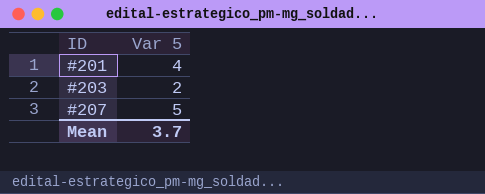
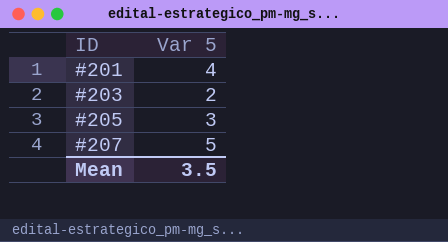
row #205: none -> 3
Mean | Var 5: 3.7 -> 3.5

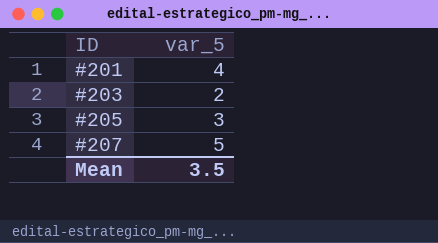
column name: Var 5 -> var_5

